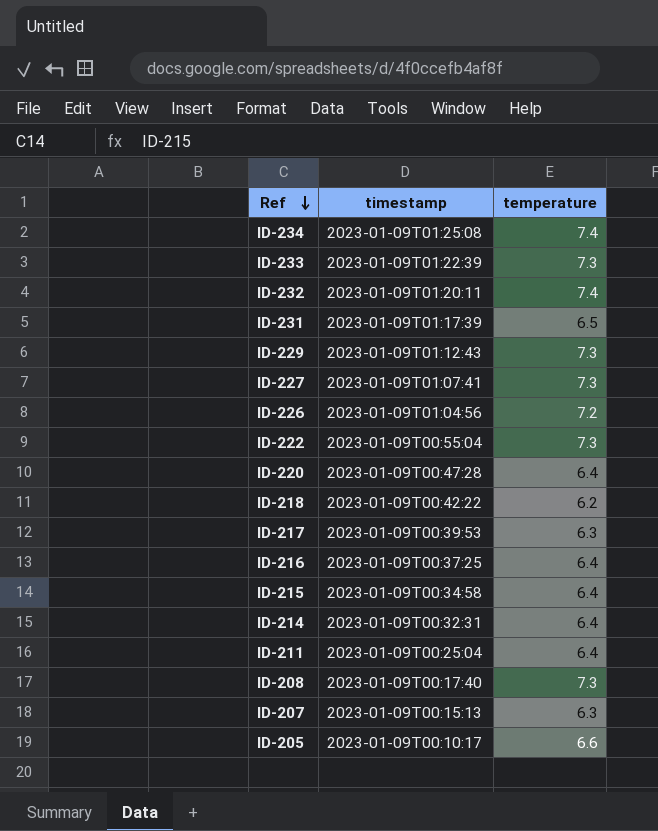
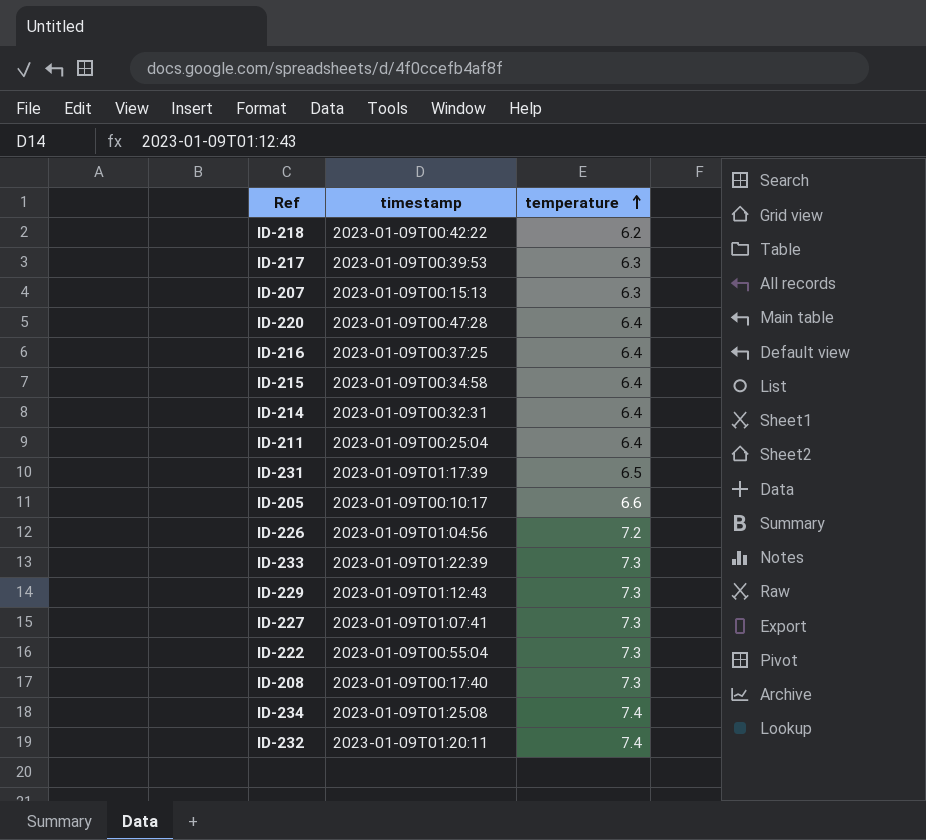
row order: Ref descending -> temperature ascending

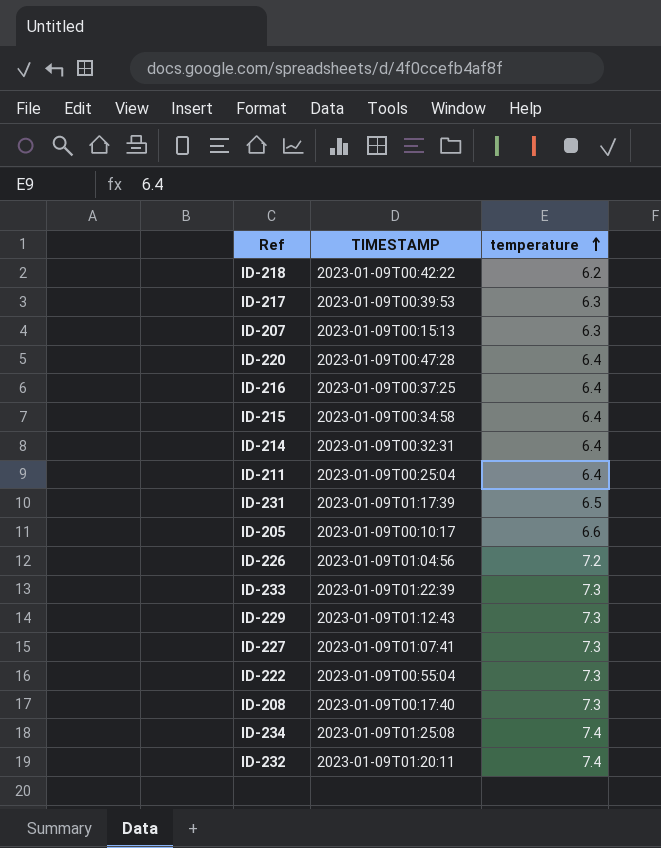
column name: timestamp -> TIMESTAMP

